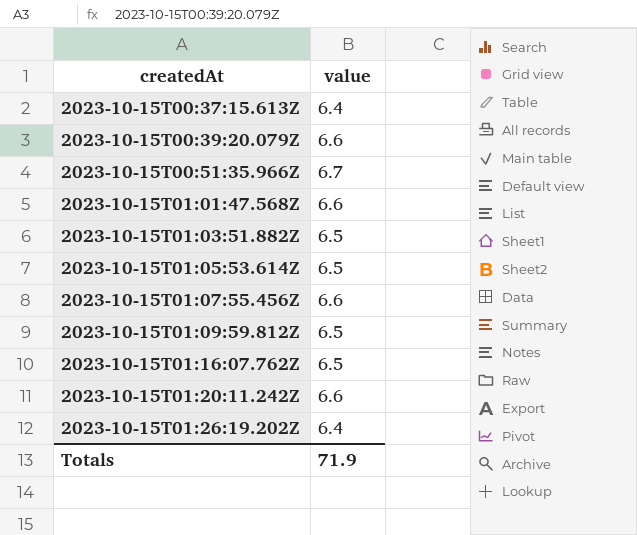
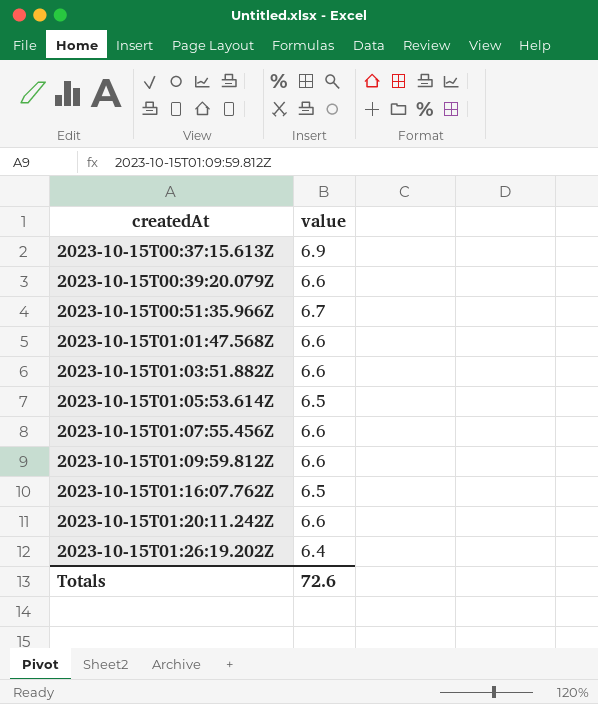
2023-10-15T00:37:15.613Z | value: 6.4 -> 6.9
2023-10-15T01:03:51.882Z | value: 6.5 -> 6.6
2023-10-15T01:09:59.812Z | value: 6.5 -> 6.6
Totals | value: 71.9 -> 72.6

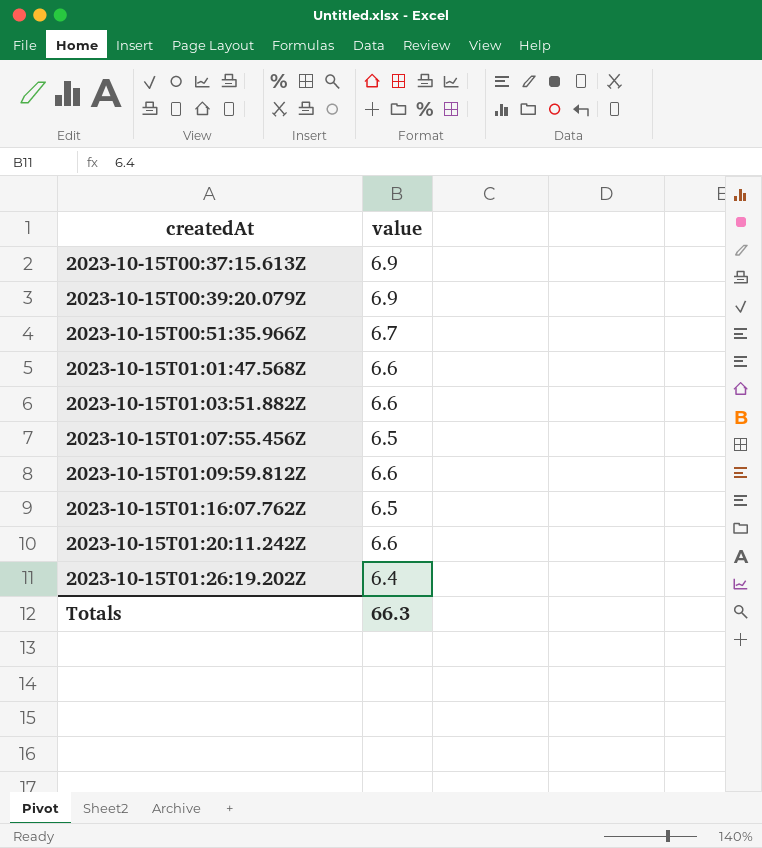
row 2023-10-15T01:05:53.614Z: 6.5 -> none
2023-10-15T00:39:20.079Z | value: 6.6 -> 6.9
2023-10-15T01:07:55.456Z | value: 6.6 -> 6.5
Totals | value: 72.6 -> 66.3

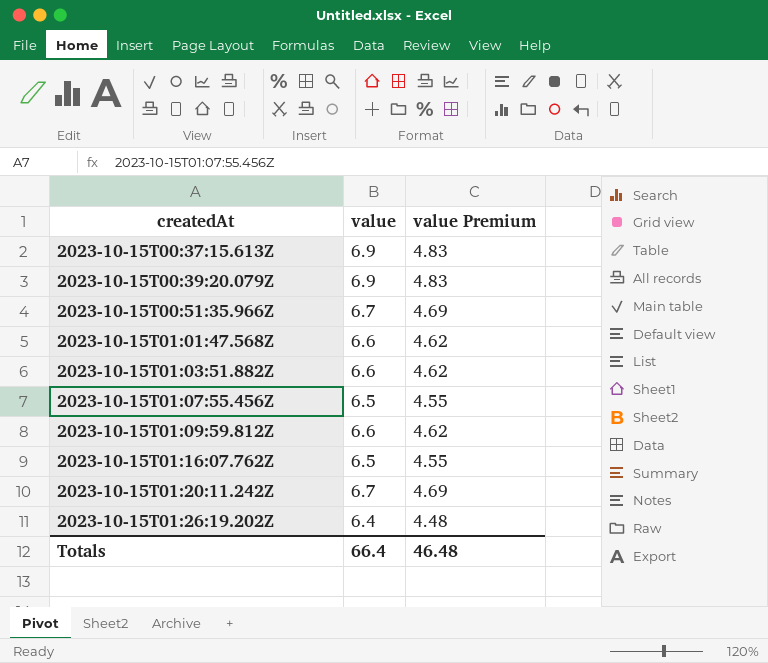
column value Premium | formula: none -> [value] * 0.7
2023-10-15T01:20:11.242Z | value: 6.6 -> 6.7
Totals | value: 66.3 -> 66.4

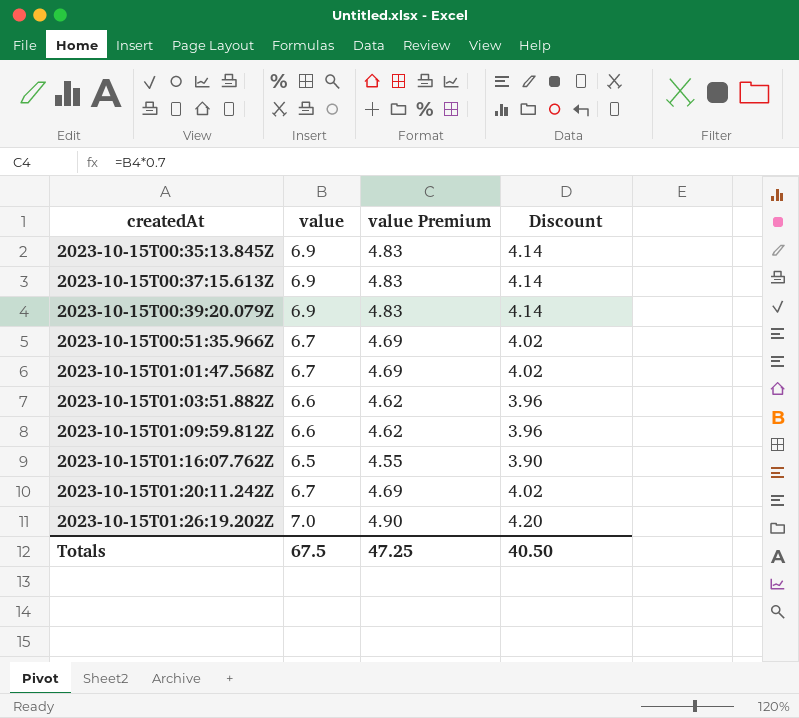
column Discount | formula: none -> [value] * 0.6
row 2023-10-15T01:07:55.456Z: 6.5 | 4.55 -> none
row 2023-10-15T00:35:13.845Z: none -> 6.9 | 4.83 | 4.14
2023-10-15T01:01:47.568Z | value: 6.6 -> 6.7
2023-10-15T01:01:47.568Z | value Premium: 4.62 -> 4.69
2023-10-15T01:26:19.202Z | value: 6.4 -> 7.0
2023-10-15T01:26:19.202Z | value Premium: 4.48 -> 4.90
Totals | value: 66.4 -> 67.5
Totals | value Premium: 46.48 -> 47.25

